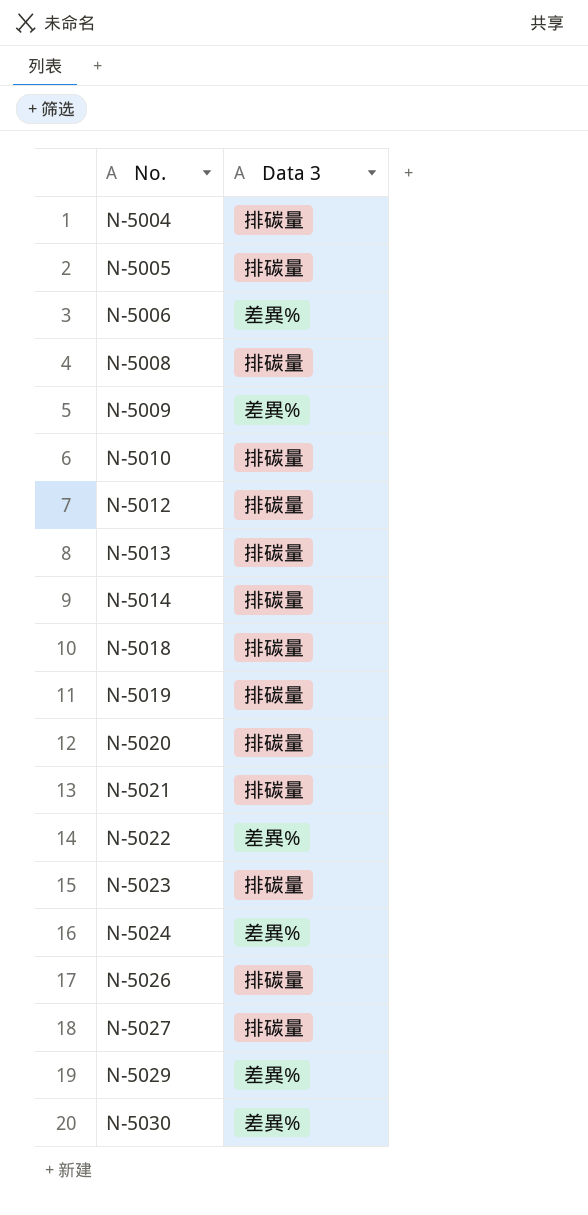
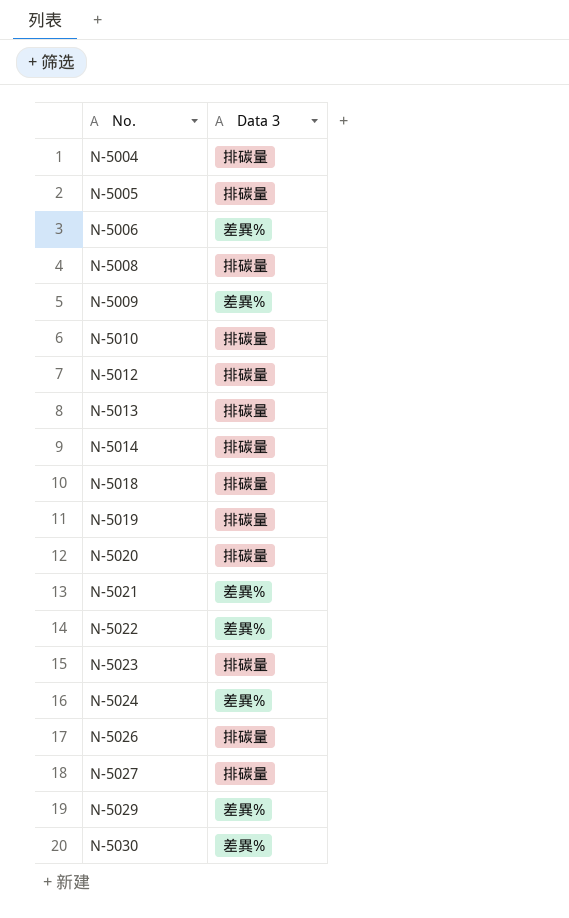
N-5021 | Data 3: 排碳量 -> 差異%

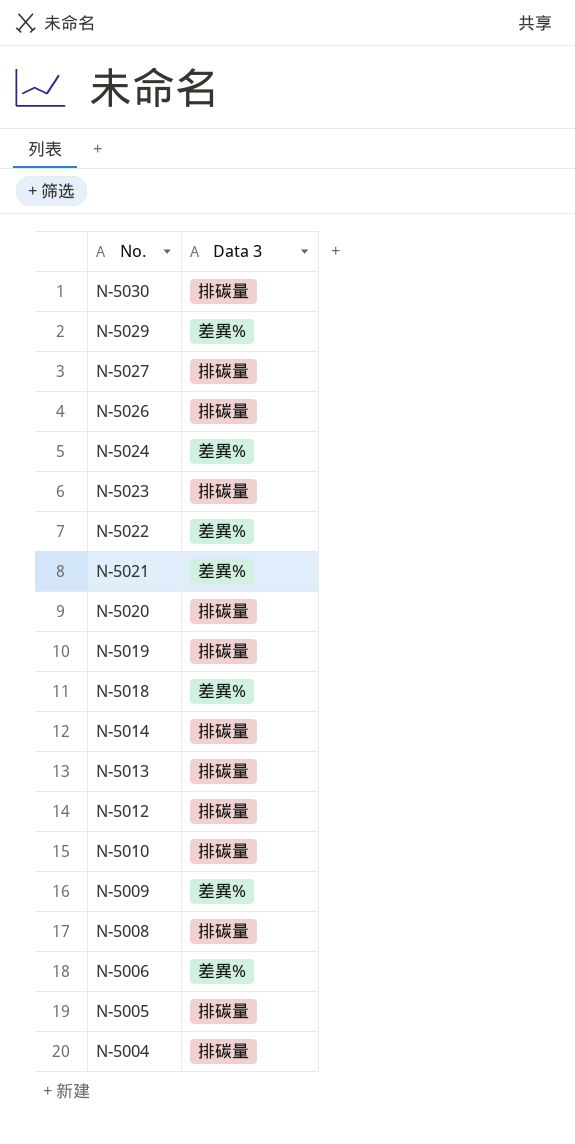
row order: No. ascending -> No. descending
N-5030 | Data 3: 差異% -> 排碳量
N-5018 | Data 3: 排碳量 -> 差異%

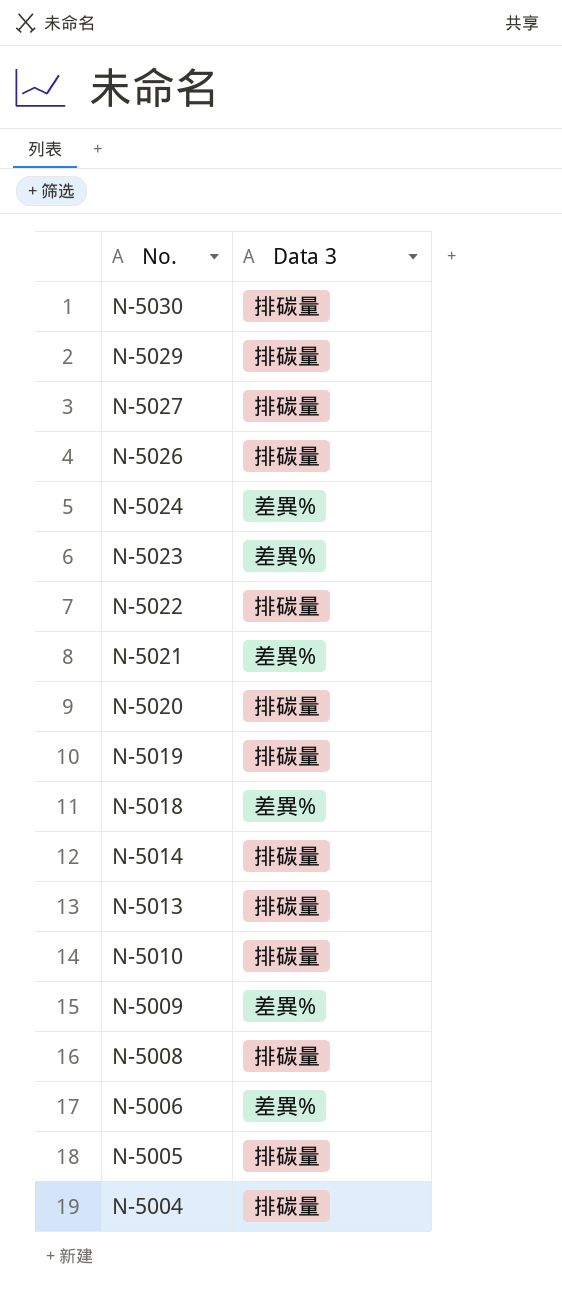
row N-5012: 排碳量 -> none
N-5029 | Data 3: 差異% -> 排碳量
N-5023 | Data 3: 排碳量 -> 差異%
N-5022 | Data 3: 差異% -> 排碳量

